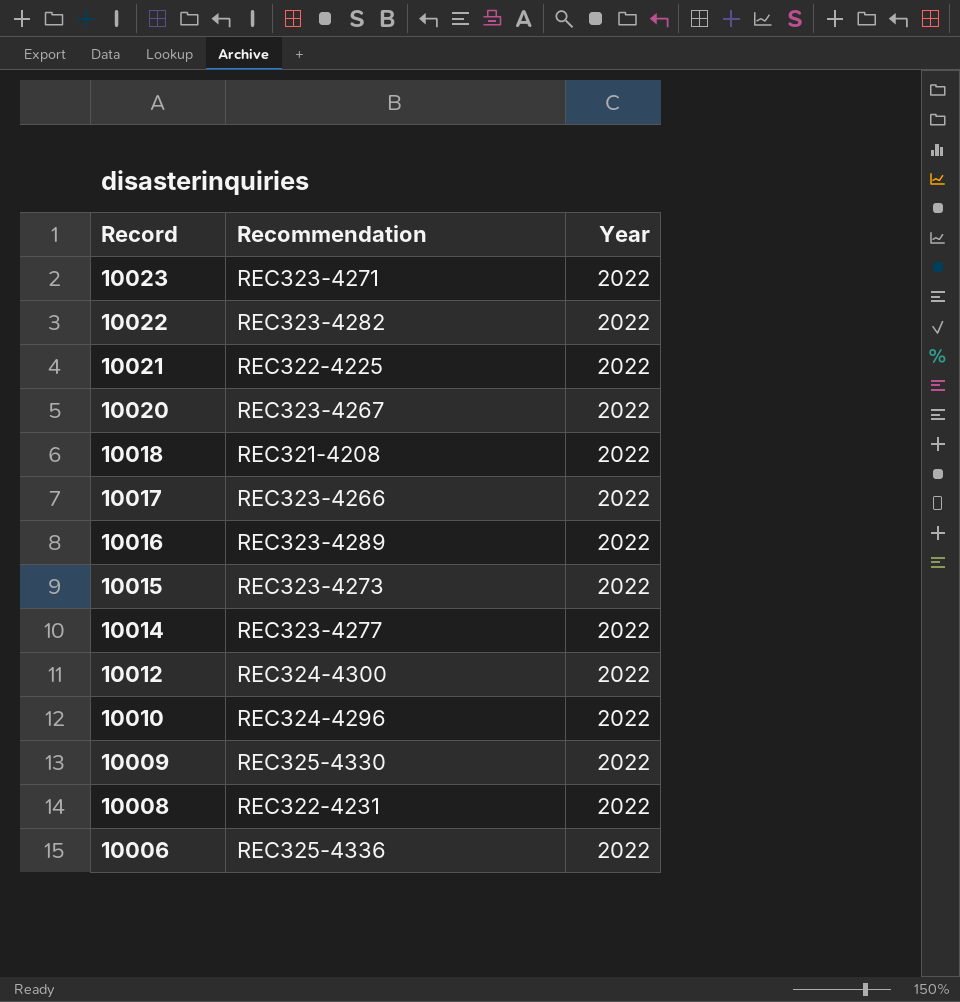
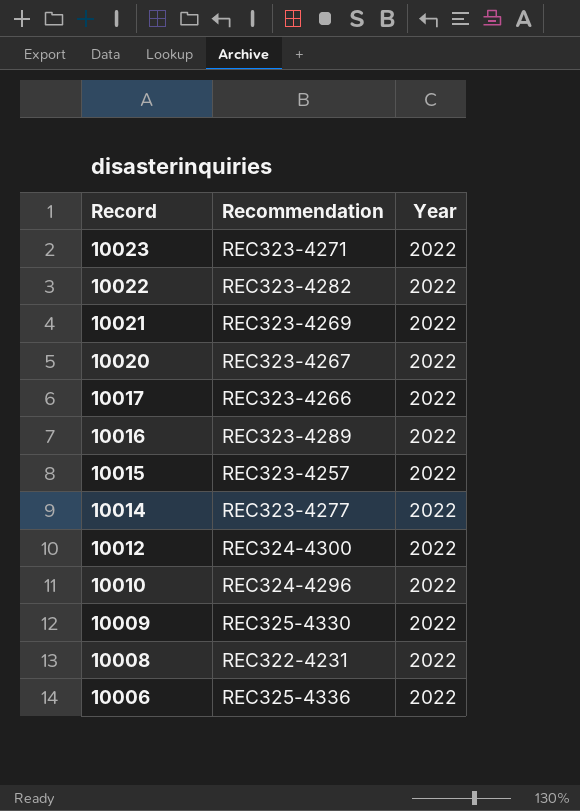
row 10018: REC321-4208 | 2022 -> none
10021 | Recommendation: REC322-4225 -> REC323-4269
10015 | Recommendation: REC323-4273 -> REC323-4257

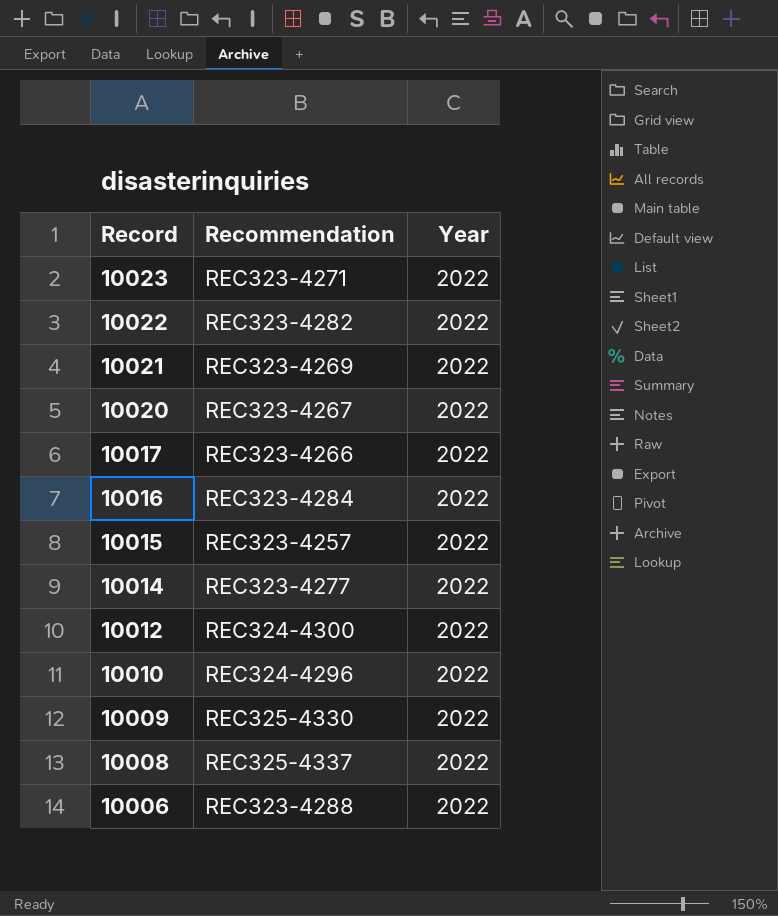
10016 | Recommendation: REC323-4289 -> REC323-4284
10008 | Recommendation: REC322-4231 -> REC325-4337
10006 | Recommendation: REC325-4336 -> REC323-4288

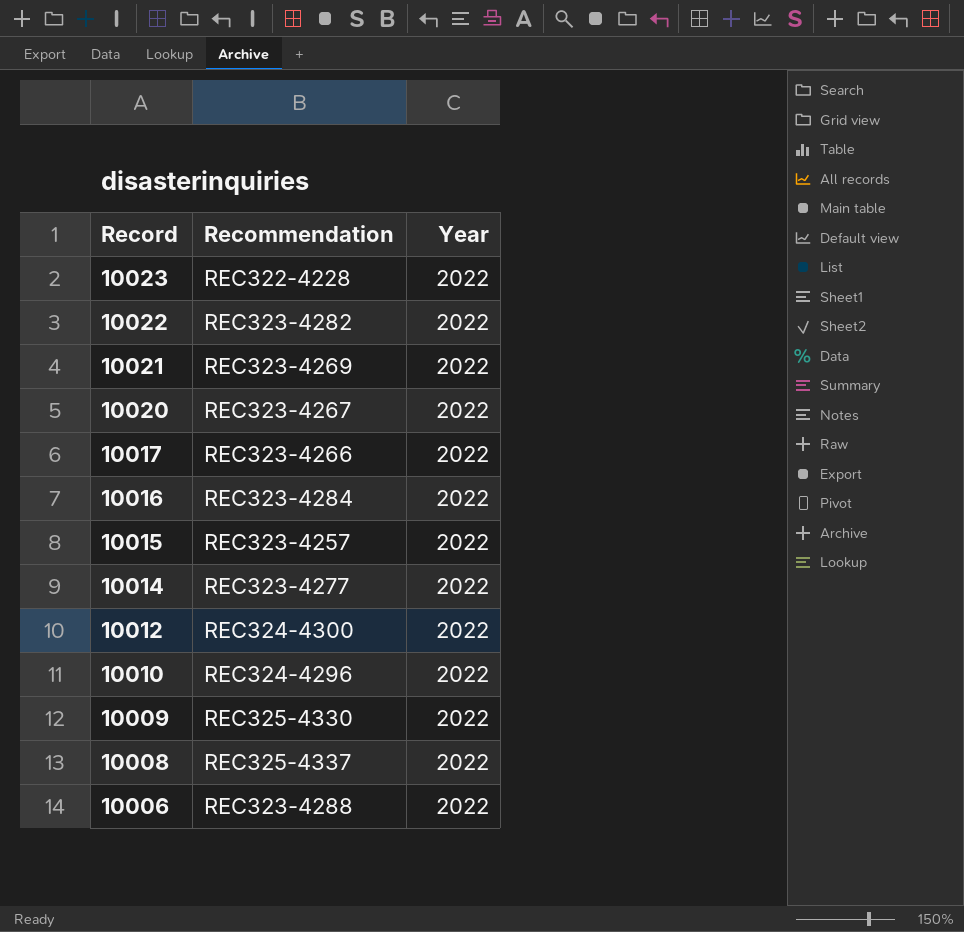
10023 | Recommendation: REC323-4271 -> REC322-4228

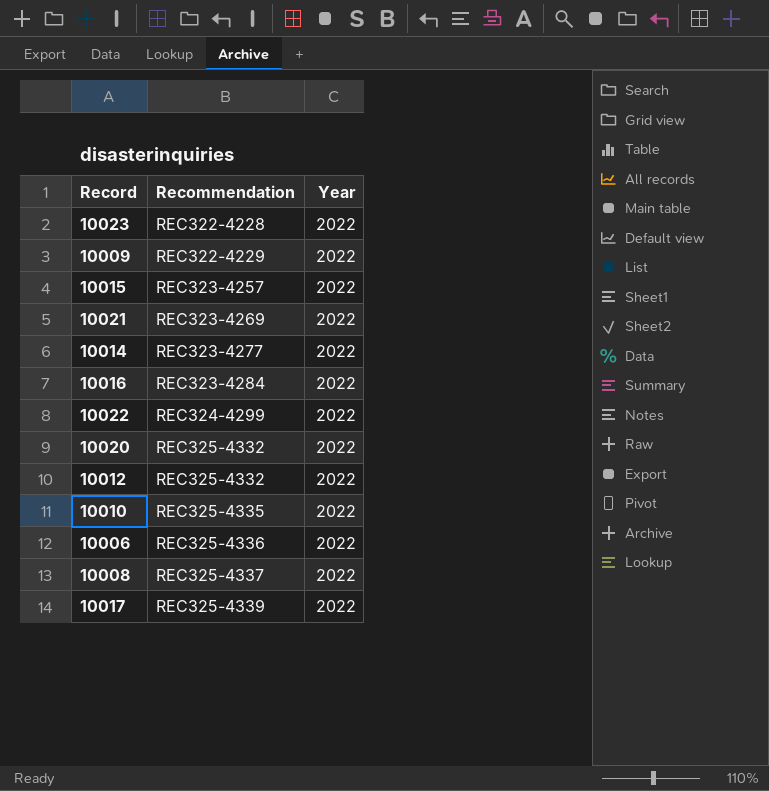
row order: Record descending -> Recommendation ascending
10009 | Recommendation: REC325-4330 -> REC322-4229
10022 | Recommendation: REC323-4282 -> REC324-4299
10020 | Recommendation: REC323-4267 -> REC325-4332
10012 | Recommendation: REC324-4300 -> REC325-4332
10010 | Recommendation: REC324-4296 -> REC325-4335
10006 | Recommendation: REC323-4288 -> REC325-4336
10017 | Recommendation: REC323-4266 -> REC325-4339

